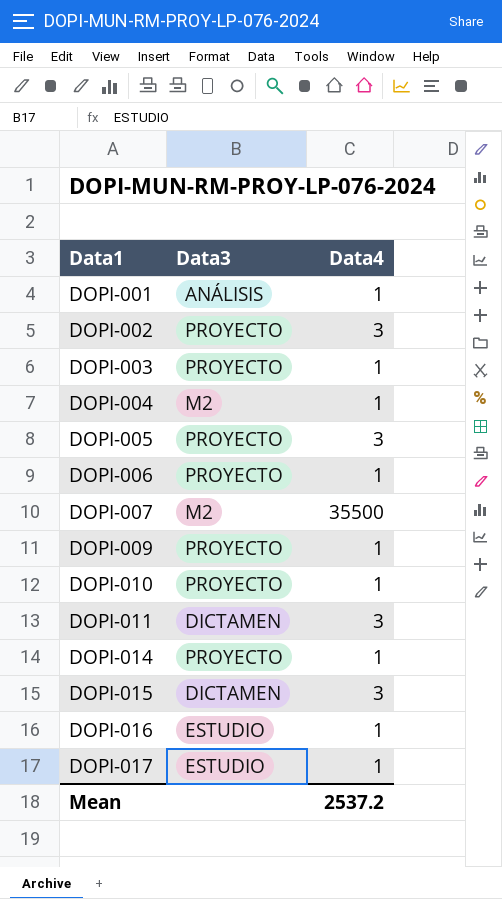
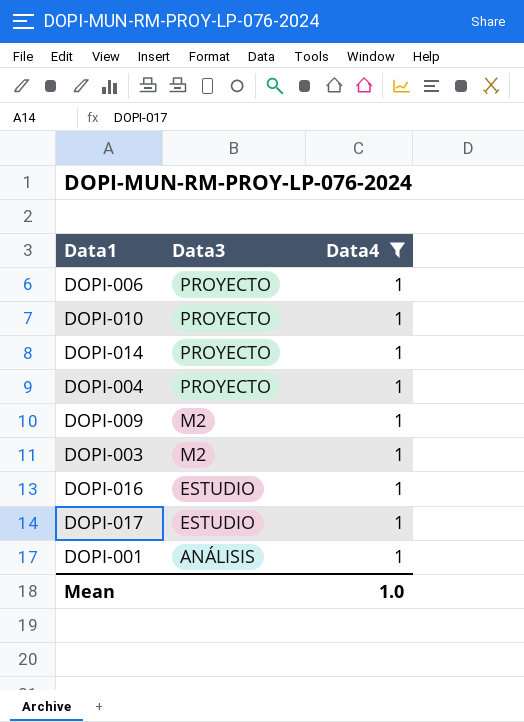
filter: none -> Data4 = 1
row order: Data1 ascending -> Data3 descending
DOPI-004 | Data3: M2 -> PROYECTO
DOPI-009 | Data3: PROYECTO -> M2
DOPI-003 | Data3: PROYECTO -> M2
Mean | Data4: 2537.2 -> 1.0

